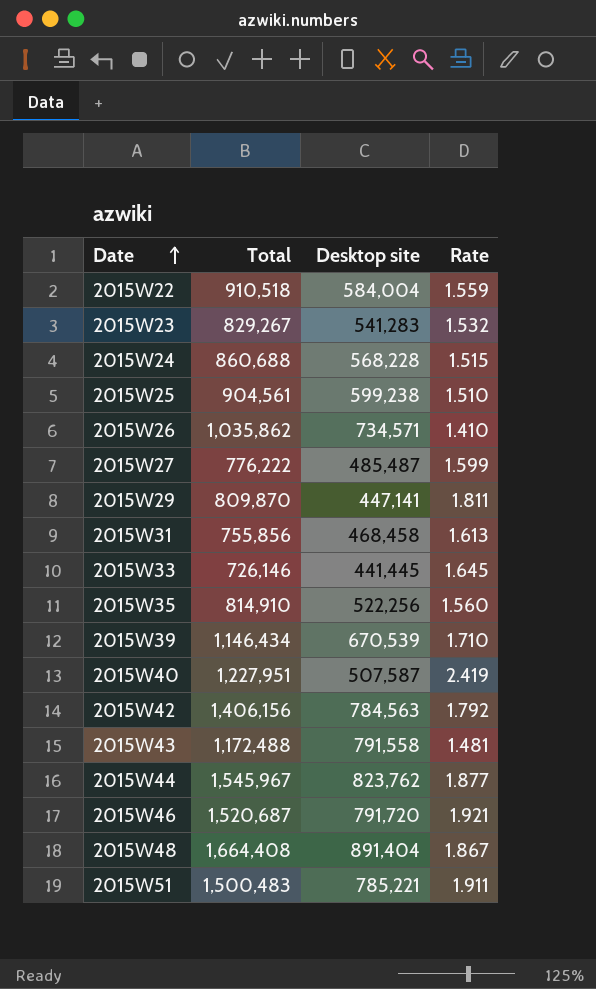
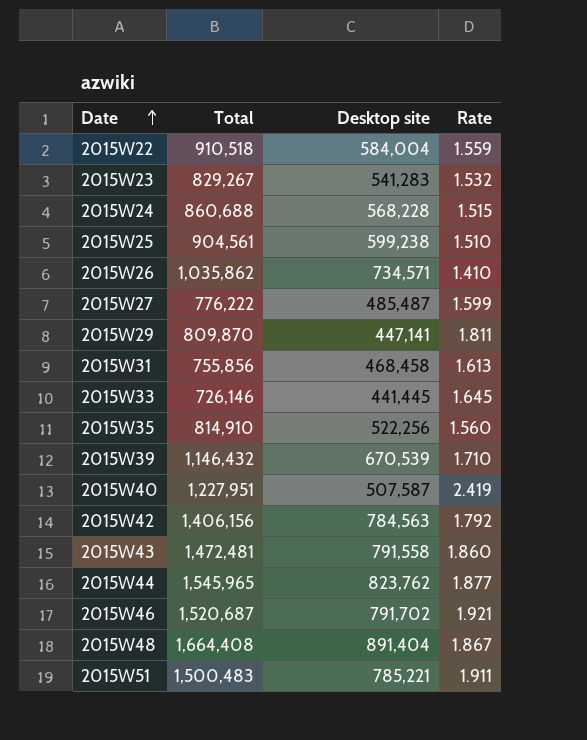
2015W39 | Total: 1,146,434 -> 1,146,432
2015W43 | Total: 1,172,488 -> 1,472,481
2015W43 | Rate: 1.481 -> 1.860
2015W44 | Total: 1,545,967 -> 1,545,965
2015W46 | Desktop site: 791,720 -> 791,702

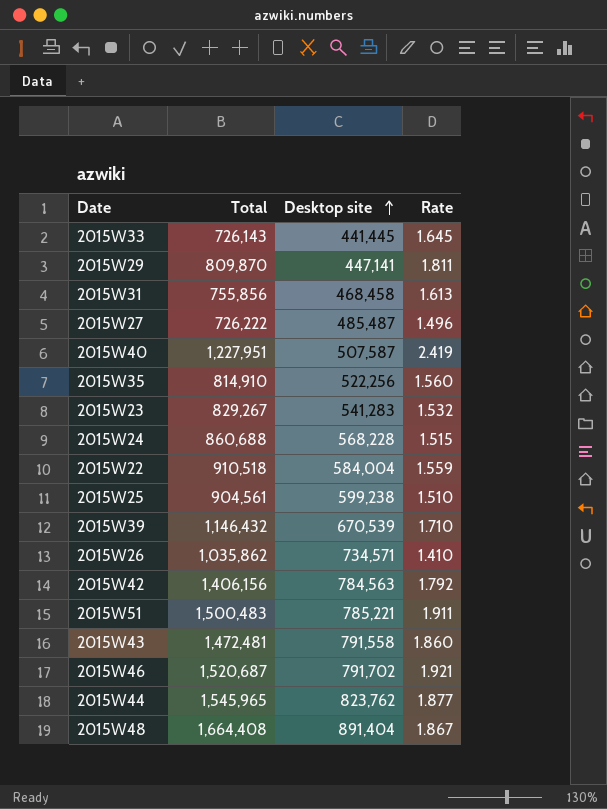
row order: Date ascending -> Desktop site ascending
2015W33 | Total: 726,146 -> 726,143
2015W27 | Total: 776,222 -> 726,222
2015W27 | Rate: 1.599 -> 1.496

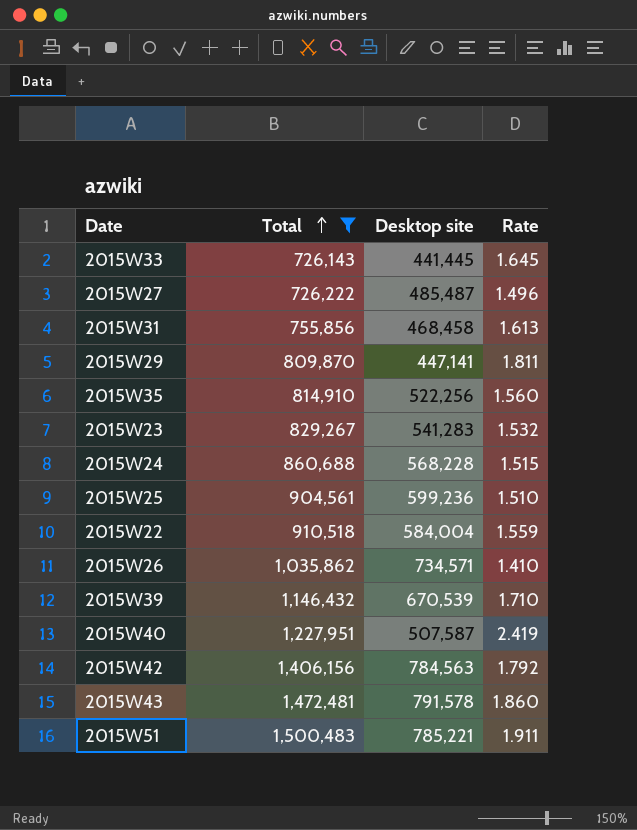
filter: none -> Total <= 1,500,483
row order: Desktop site ascending -> Total ascending
2015W25 | Desktop site: 599,238 -> 599,236
2015W43 | Desktop site: 791,558 -> 791,578

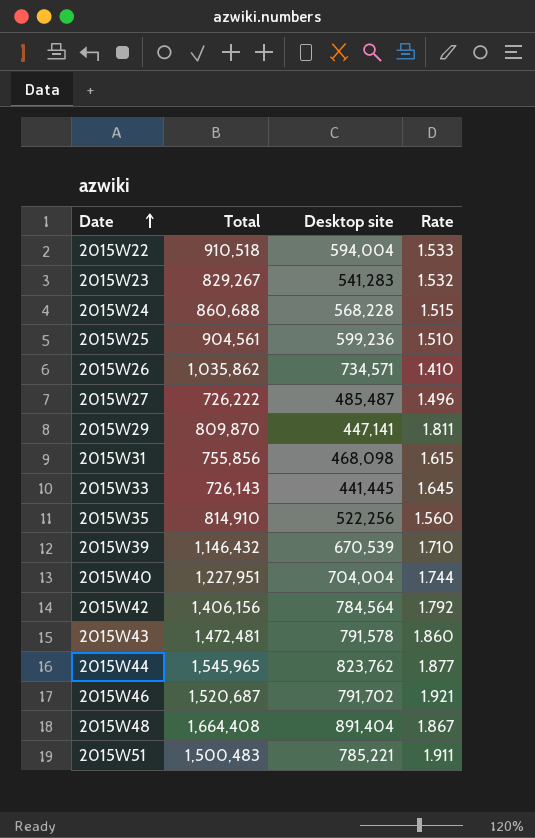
filter: Total <= 1,500,483 -> none
row order: Total ascending -> Date ascending
2015W22 | Desktop site: 584,004 -> 594,004
2015W22 | Rate: 1.559 -> 1.533
2015W31 | Desktop site: 468,458 -> 468,098
2015W31 | Rate: 1.613 -> 1.615
2015W40 | Desktop site: 507,587 -> 704,004
2015W40 | Rate: 2.419 -> 1.744
2015W42 | Desktop site: 784,563 -> 784,564

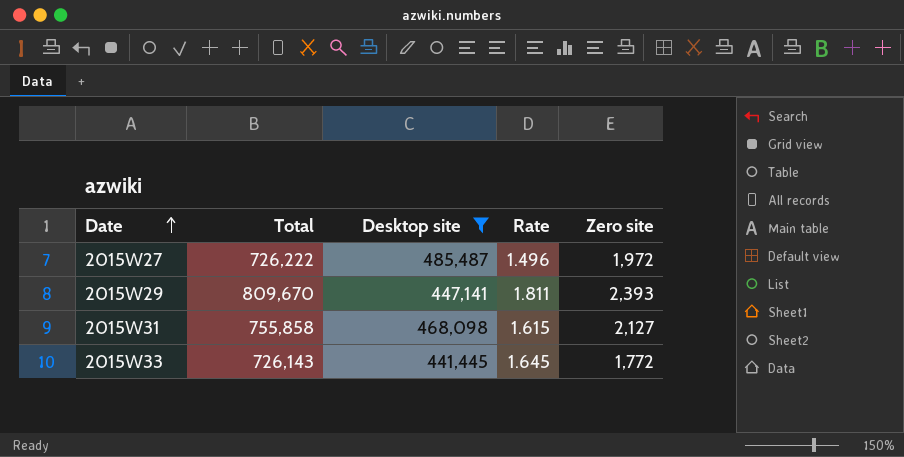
filter: none -> Desktop site <= 485,487
column Zero site | position: none -> 5
2015W29 | Total: 809,870 -> 809,670
2015W31 | Total: 755,856 -> 755,858

